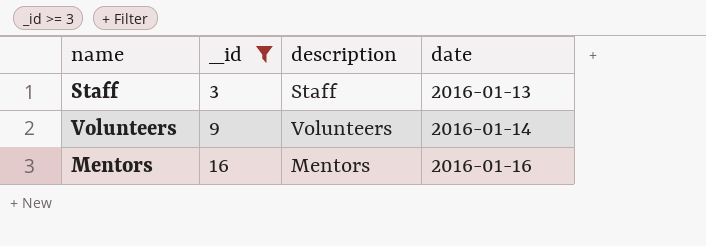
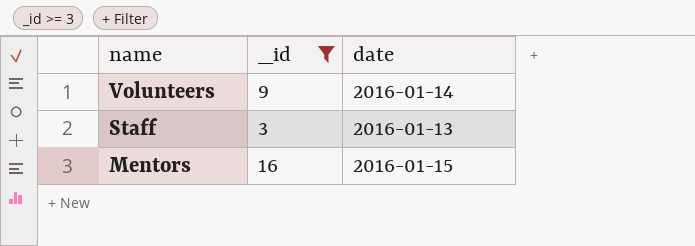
row order: _id ascending -> name descending
column description | position: 3 -> none
Mentors | date: 2016-01-16 -> 2016-01-15

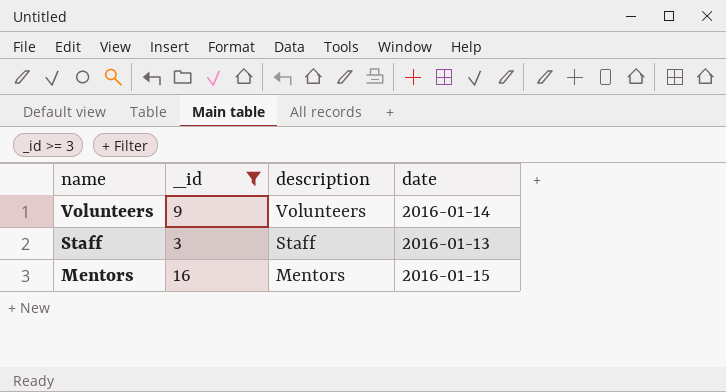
column description | position: none -> 3

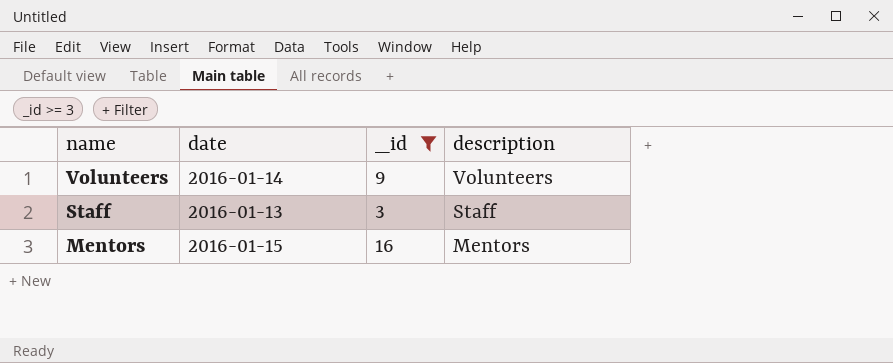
column date | position: 4 -> 2

